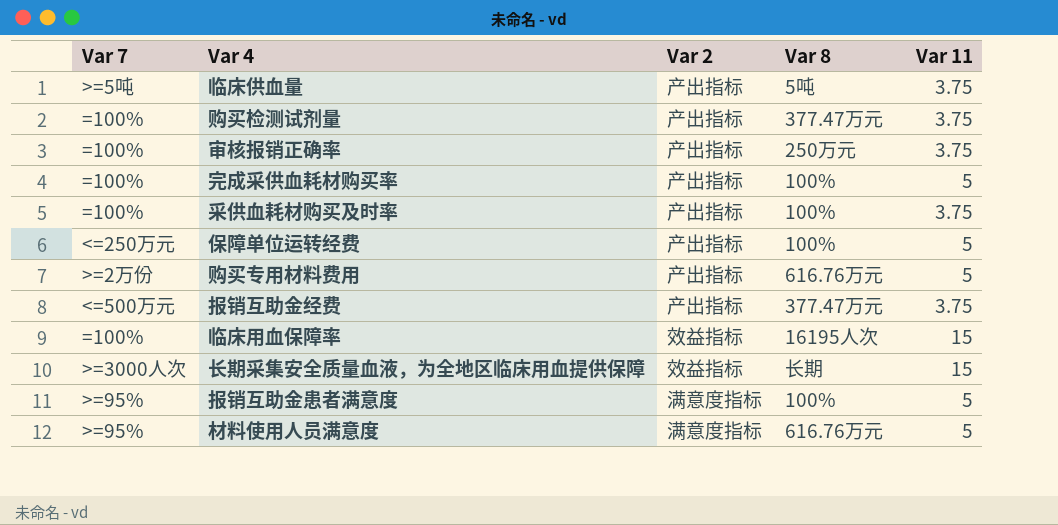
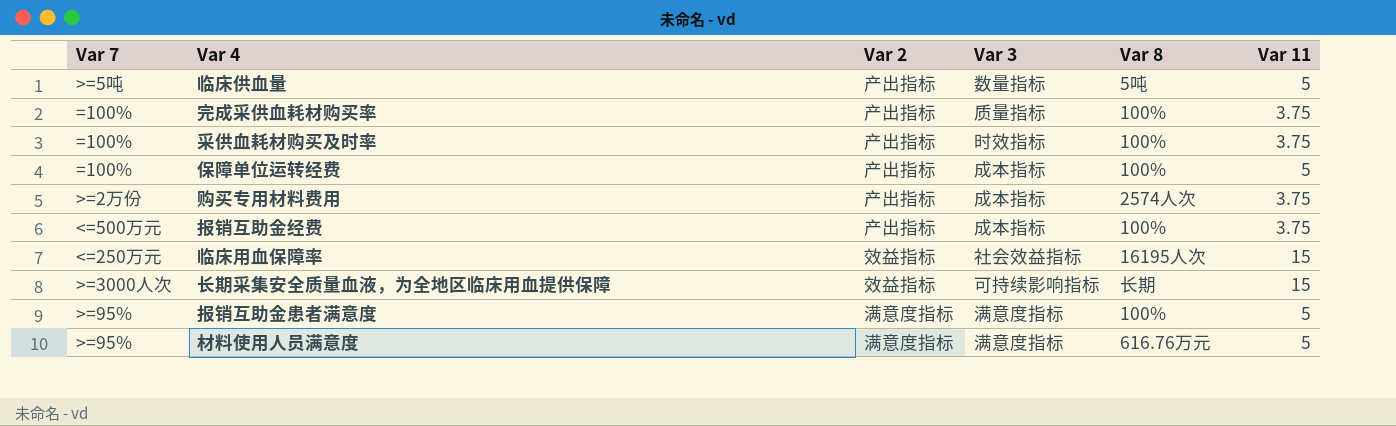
column Var 3 | position: none -> 4
row 购买检测试剂量: =100% | 产出指标 | 377.47万元 | 3.75 -> none
row 审核报销正确率: =100% | 产出指标 | 250万元 | 3.75 -> none
临床供血量 | Var 11: 3.75 -> 5
完成采供血耗材购买率 | Var 11: 5 -> 3.75
保障单位运转经费 | Var 7: <=250万元 -> =100%
购买专用材料费用 | Var 8: 616.76万元 -> 2574人次
购买专用材料费用 | Var 11: 5 -> 3.75
报销互助金经费 | Var 8: 377.47万元 -> 100%
临床用血保障率 | Var 7: =100% -> <=250万元

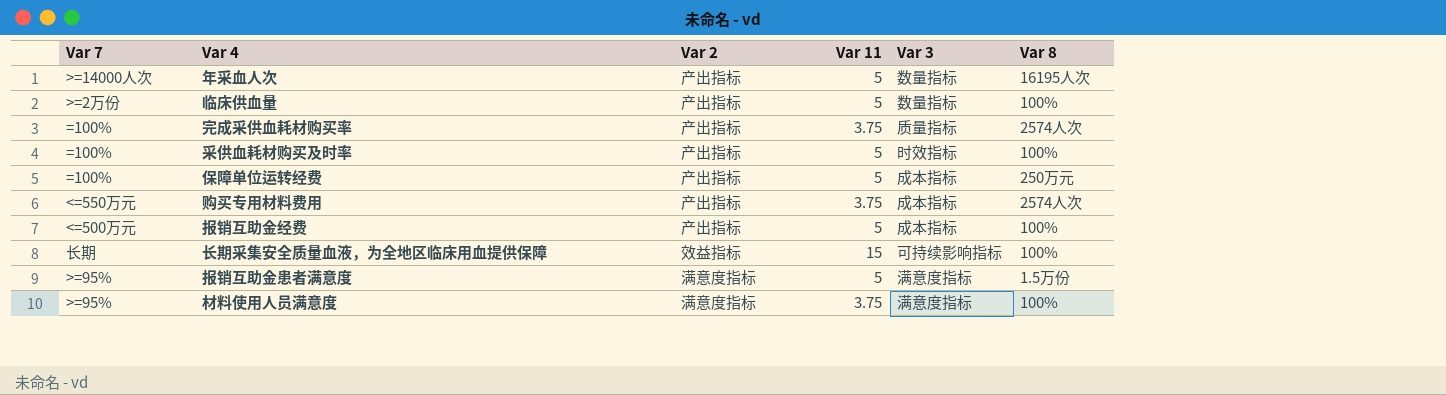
column Var 11 | position: 6 -> 4
row 临床用血保障率: <=250万元 | 效益指标 | 社会效益指标 | 16195人次 | 15 -> none
row 年采血人次: none -> >=14000人次 | 产出指标 | 5 | 数量指标 | 16195人次
临床供血量 | Var 7: >=5吨 -> >=2万份
临床供血量 | Var 8: 5吨 -> 100%
完成采供血耗材购买率 | Var 8: 100% -> 2574人次
采供血耗材购买及时率 | Var 11: 3.75 -> 5
保障单位运转经费 | Var 8: 100% -> 250万元
购买专用材料费用 | Var 7: >=2万份 -> <=550万元
报销互助金经费 | Var 11: 3.75 -> 5
长期采集安全质量血液，为全地区临床用血提供保障 | Var 7: >=3000人次 -> 长期
长期采集安全质量血液，为全地区临床用血提供保障 | Var 8: 长期 -> 100%
报销互助金患者满意度 | Var 8: 100% -> 1.5万份
材料使用人员满意度 | Var 11: 5 -> 3.75
材料使用人员满意度 | Var 8: 616.76万元 -> 100%

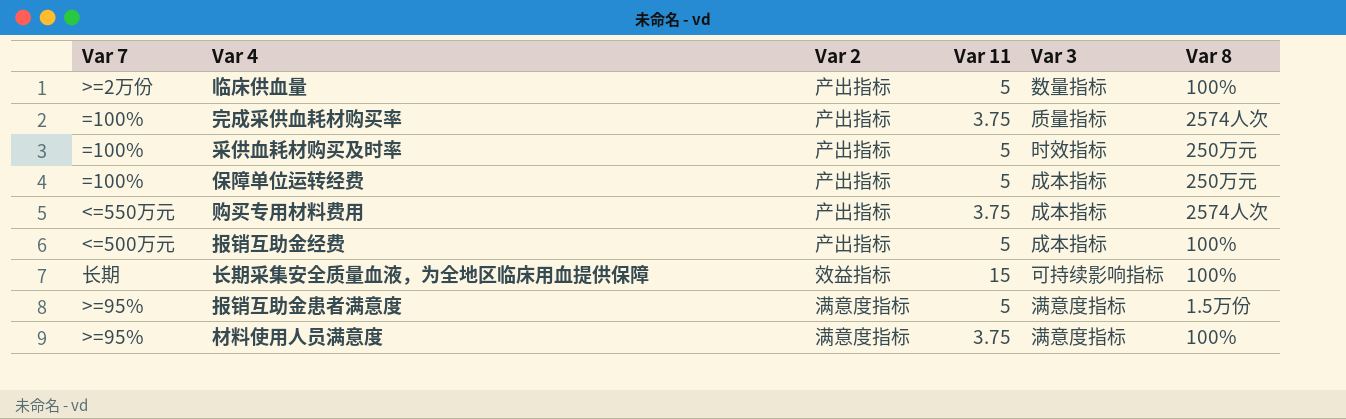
row 年采血人次: >=14000人次 | 产出指标 | 5 | 数量指标 | 16195人次 -> none
采供血耗材购买及时率 | Var 8: 100% -> 250万元

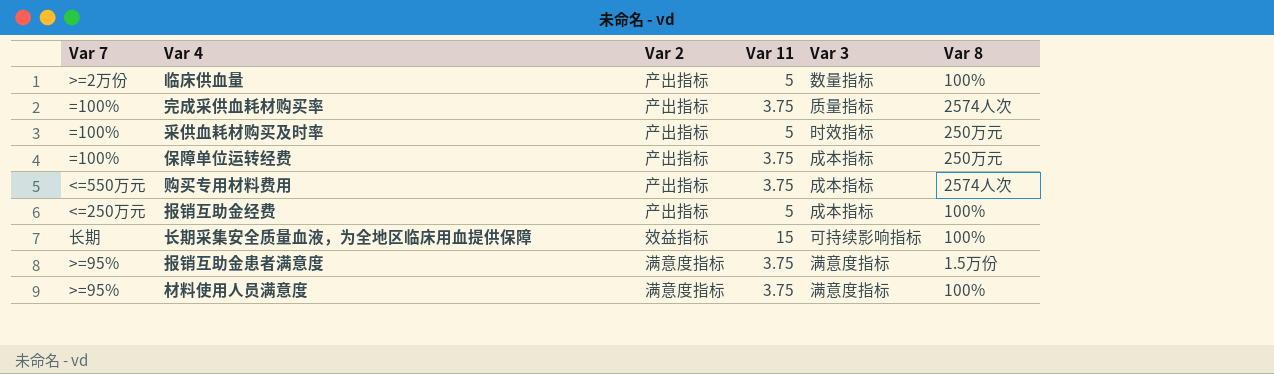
保障单位运转经费 | Var 11: 5 -> 3.75
报销互助金经费 | Var 7: <=500万元 -> <=250万元
报销互助金患者满意度 | Var 11: 5 -> 3.75

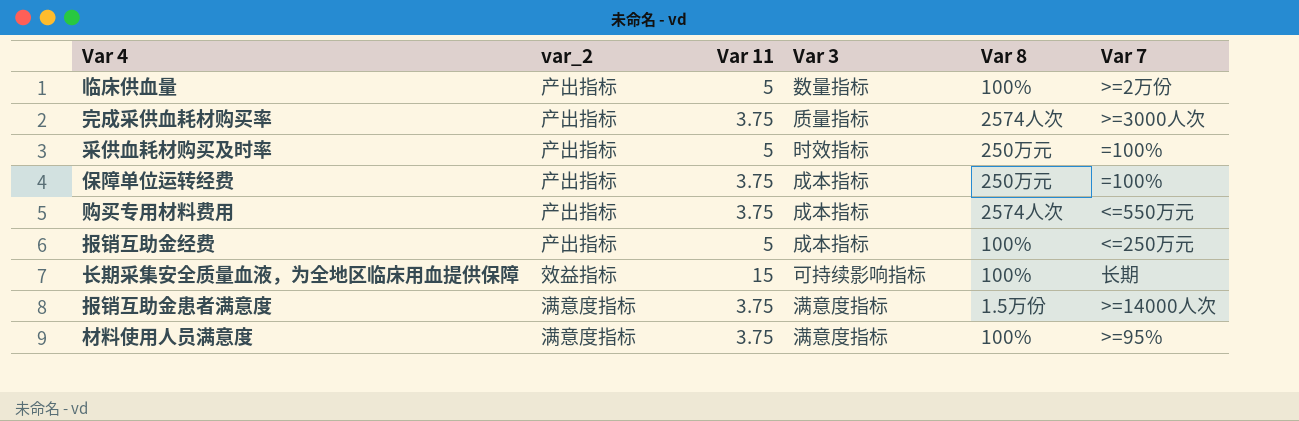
column name: Var 2 -> var_2
column Var 7 | position: 1 -> 6
完成采供血耗材购买率 | Var 7: =100% -> >=3000人次
报销互助金患者满意度 | Var 7: >=95% -> >=14000人次

